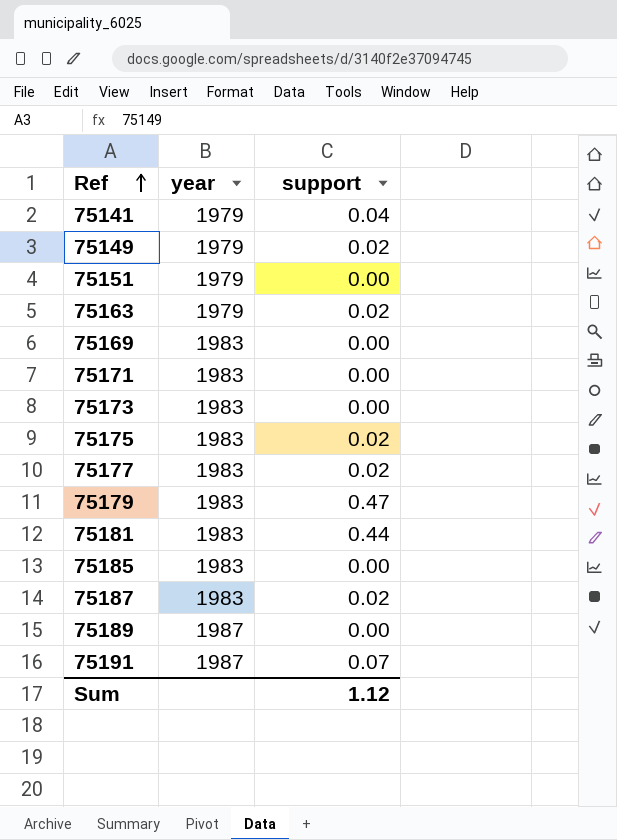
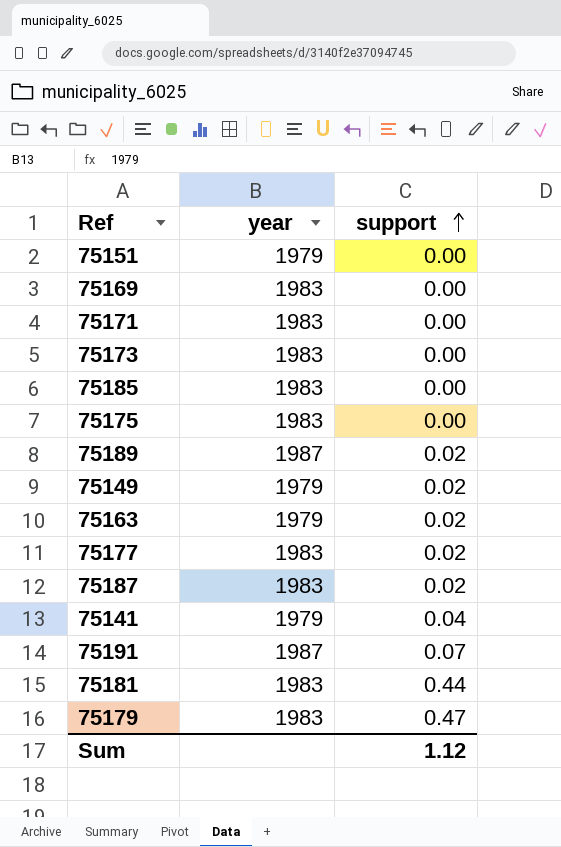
row order: Ref ascending -> support ascending
75175 | support: 0.02 -> 0.00
75189 | support: 0.00 -> 0.02

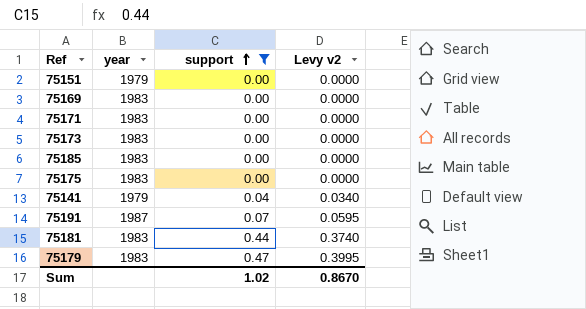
filter: none -> support != 0.02
column Levy v2 | formula: none -> [support] * 0.85
Sum | support: 1.12 -> 1.02

